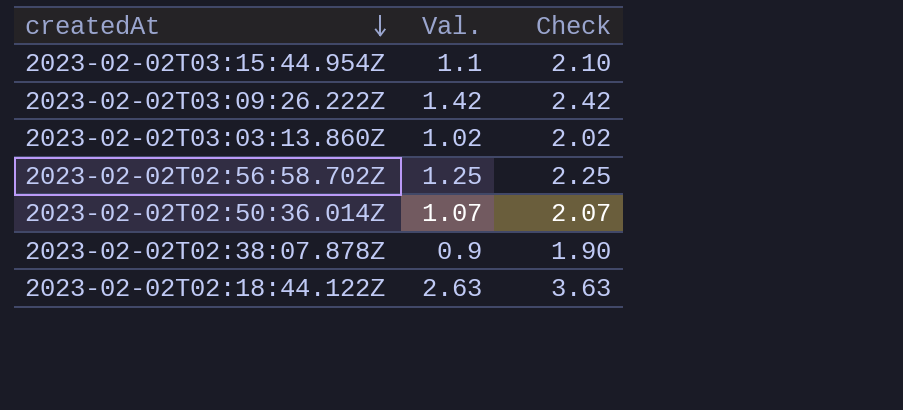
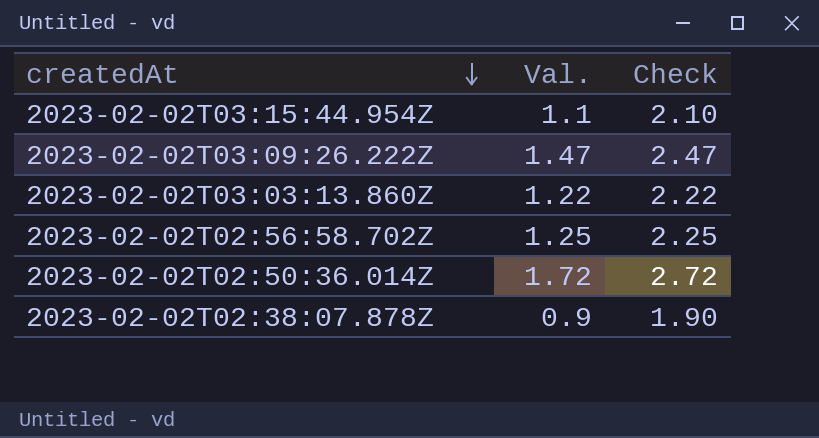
row 2023-02-02T02:18:44.122Z: 2.63 | 3.63 -> none
2023-02-02T03:09:26.222Z | Val.: 1.42 -> 1.47
2023-02-02T03:09:26.222Z | Check: 2.42 -> 2.47
2023-02-02T03:03:13.860Z | Val.: 1.02 -> 1.22
2023-02-02T03:03:13.860Z | Check: 2.02 -> 2.22
2023-02-02T02:50:36.014Z | Val.: 1.07 -> 1.72
2023-02-02T02:50:36.014Z | Check: 2.07 -> 2.72

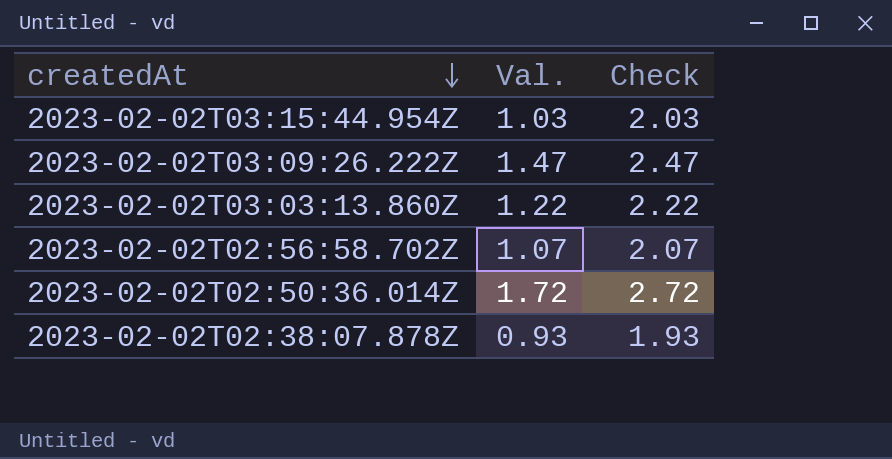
2023-02-02T03:15:44.954Z | Val.: 1.1 -> 1.03
2023-02-02T03:15:44.954Z | Check: 2.10 -> 2.03
2023-02-02T02:56:58.702Z | Val.: 1.25 -> 1.07
2023-02-02T02:56:58.702Z | Check: 2.25 -> 2.07
2023-02-02T02:38:07.878Z | Val.: 0.9 -> 0.93
2023-02-02T02:38:07.878Z | Check: 1.90 -> 1.93

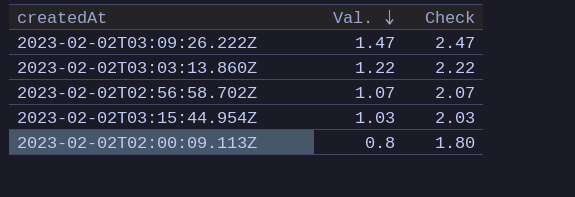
row order: createdAt descending -> Val. descending
row 2023-02-02T02:50:36.014Z: 1.72 | 2.72 -> none
row 2023-02-02T02:38:07.878Z: 0.93 | 1.93 -> none
row 2023-02-02T02:00:09.113Z: none -> 0.8 | 1.80

